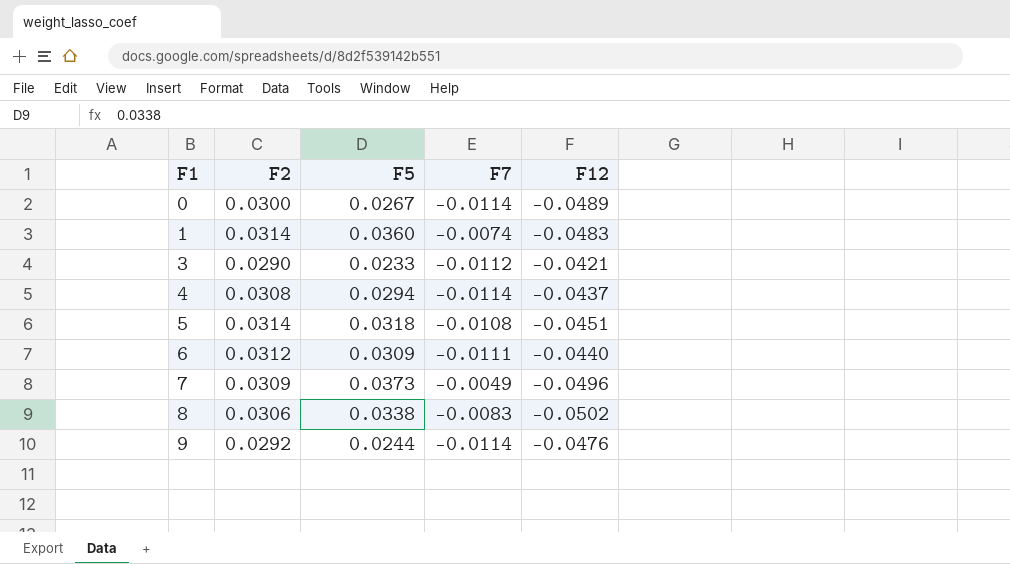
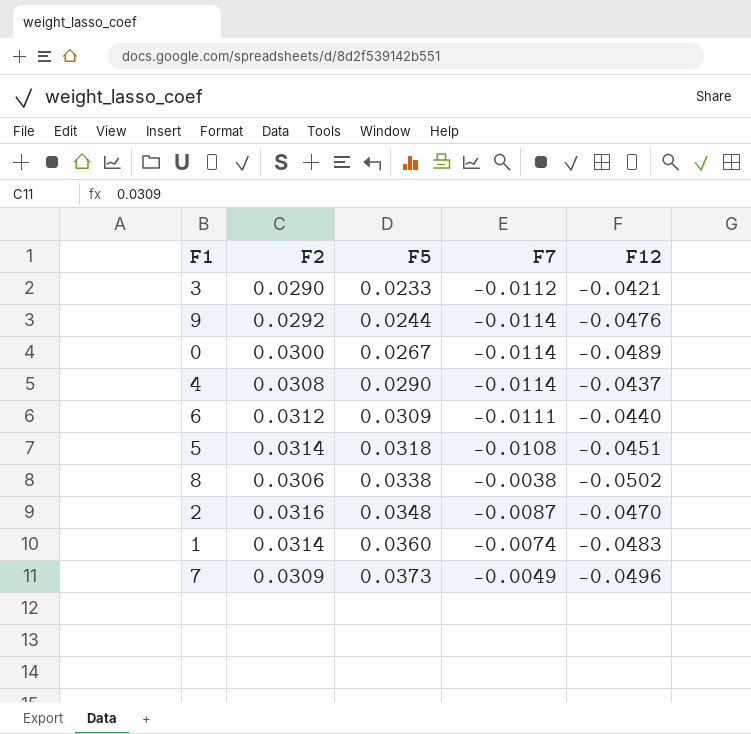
row order: F1 ascending -> F5 ascending
4 | F5: 0.0294 -> 0.0290
8 | F7: -0.0083 -> -0.0038
row 2: none -> 0.0316 | 0.0348 | -0.0087 | -0.0470

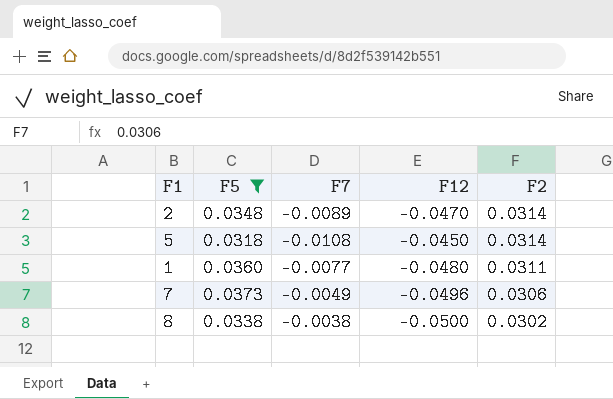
filter: none -> F5 >= 0.0318
row order: F5 ascending -> F2 descending
column F2 | position: 2 -> 5
2 | F7: -0.0087 -> -0.0089
2 | F2: 0.0316 -> 0.0314
5 | F12: -0.0451 -> -0.0450
1 | F7: -0.0074 -> -0.0077
1 | F12: -0.0483 -> -0.0480
1 | F2: 0.0314 -> 0.0311
7 | F2: 0.0309 -> 0.0306
8 | F12: -0.0502 -> -0.0500
8 | F2: 0.0306 -> 0.0302

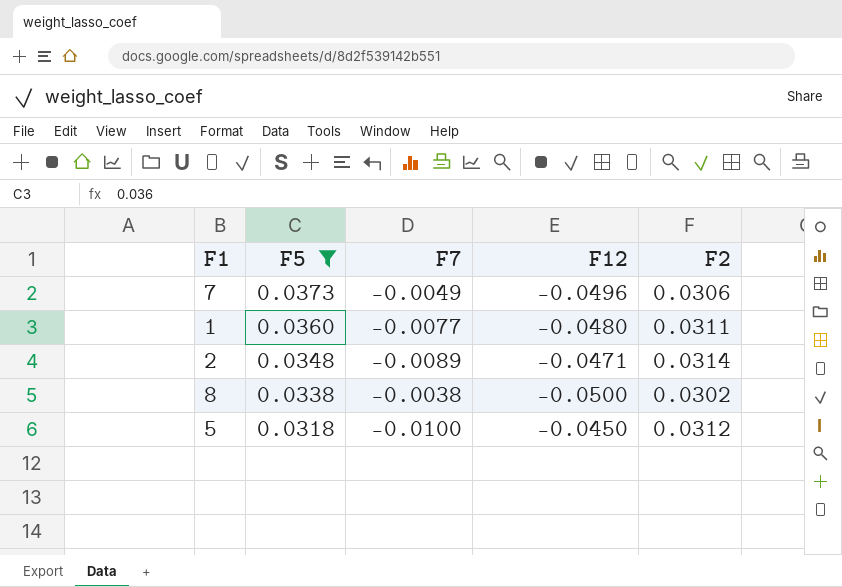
row order: F2 descending -> F5 descending
2 | F12: -0.0470 -> -0.0471
5 | F7: -0.0108 -> -0.0100
5 | F2: 0.0314 -> 0.0312

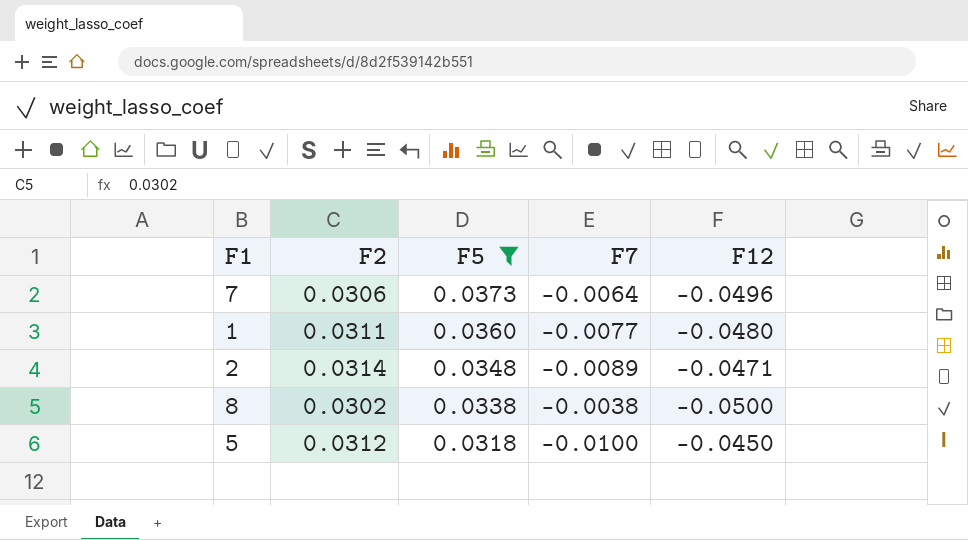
column F2 | position: 5 -> 2
7 | F7: -0.0049 -> -0.0064

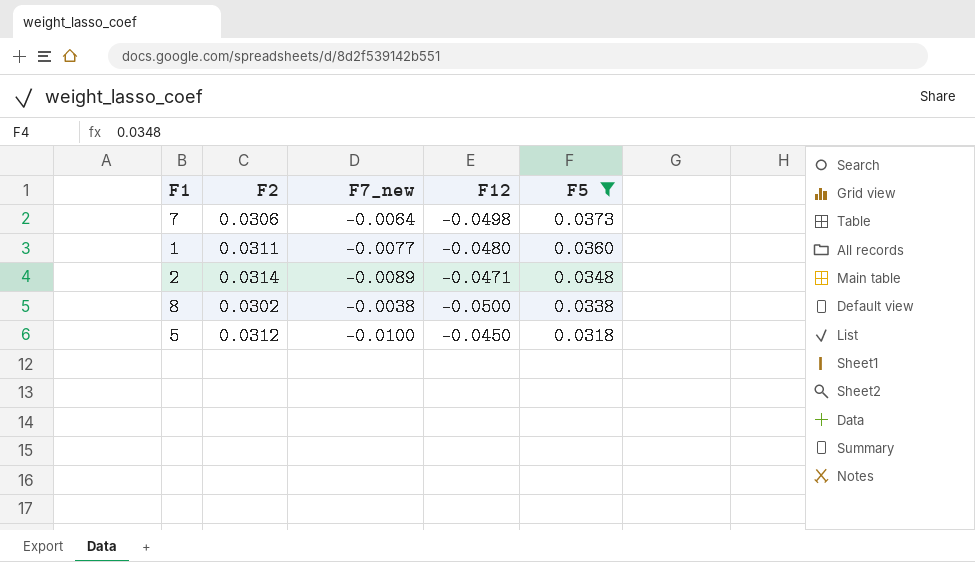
column name: F7 -> F7_new
column F5 | position: 3 -> 5
7 | F12: -0.0496 -> -0.0498

